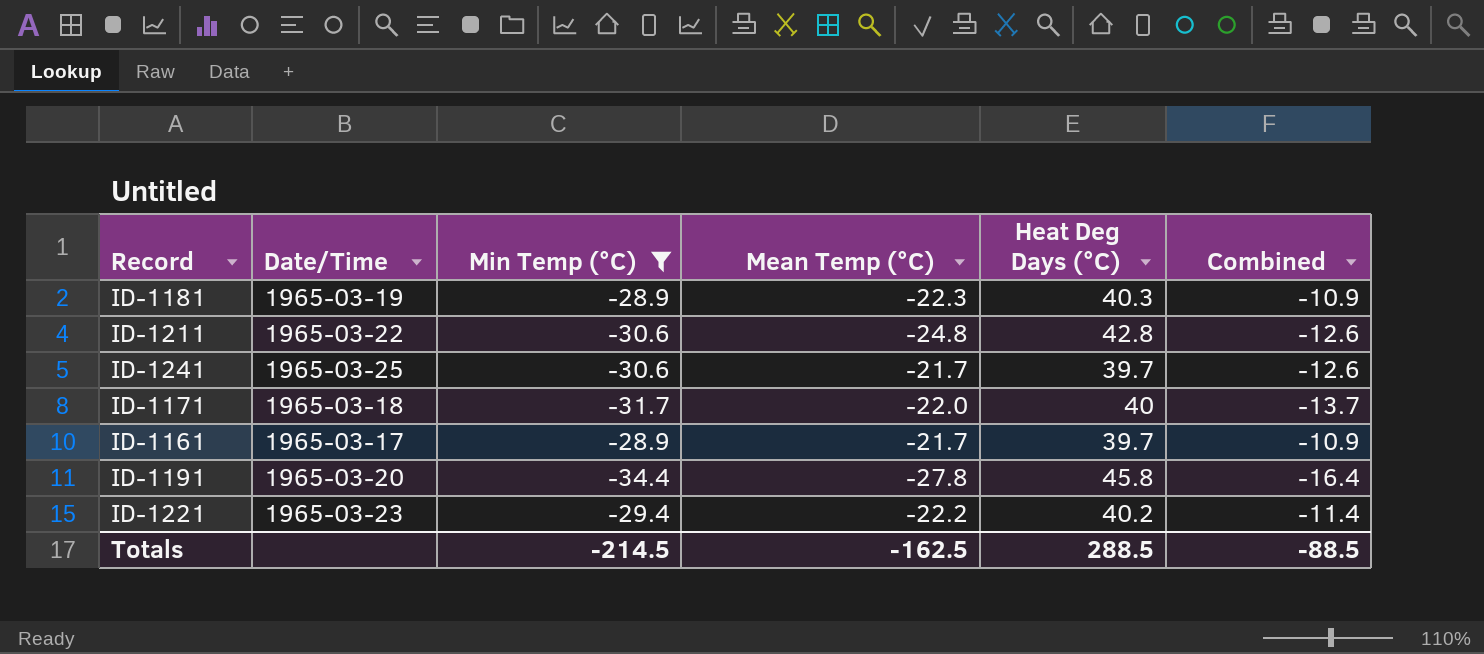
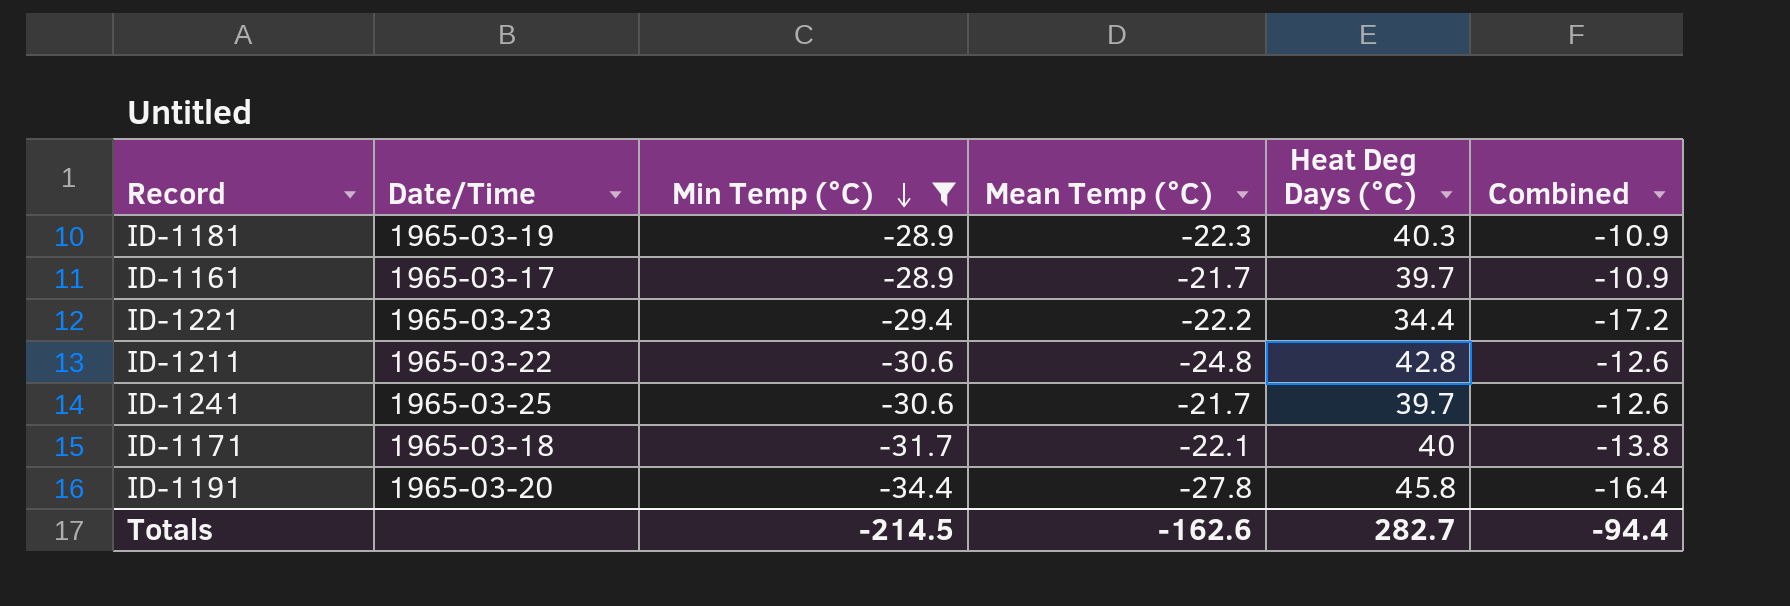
row order: none -> Min Temp (°C) descending
ID-1221 | Heat Deg Days (°C): 40.2 -> 34.4
ID-1221 | Combined: -11.4 -> -17.2
ID-1171 | Mean Temp (°C): -22.0 -> -22.1
ID-1171 | Combined: -13.7 -> -13.8
Totals | Mean Temp (°C): -162.5 -> -162.6
Totals | Heat Deg Days (°C): 288.5 -> 282.7
Totals | Combined: -88.5 -> -94.4

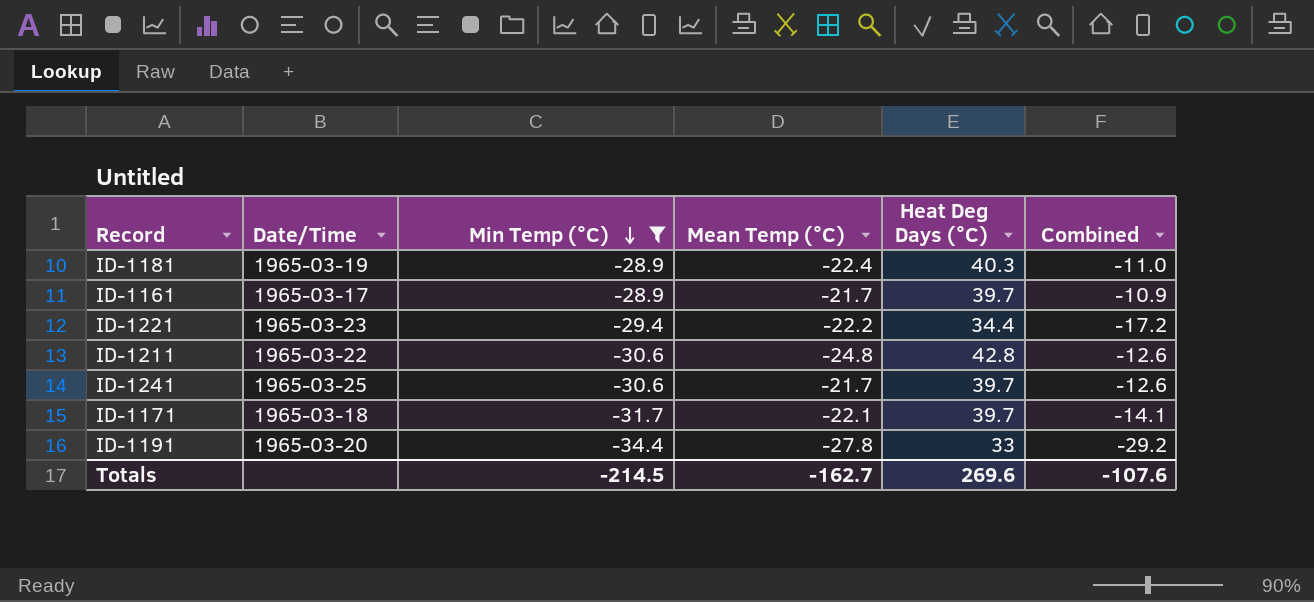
ID-1181 | Mean Temp (°C): -22.3 -> -22.4
ID-1181 | Combined: -10.9 -> -11.0
ID-1171 | Heat Deg Days (°C): 40 -> 39.7
ID-1171 | Combined: -13.8 -> -14.1
ID-1191 | Heat Deg Days (°C): 45.8 -> 33
ID-1191 | Combined: -16.4 -> -29.2
Totals | Mean Temp (°C): -162.6 -> -162.7
Totals | Heat Deg Days (°C): 282.7 -> 269.6
Totals | Combined: -94.4 -> -107.6

